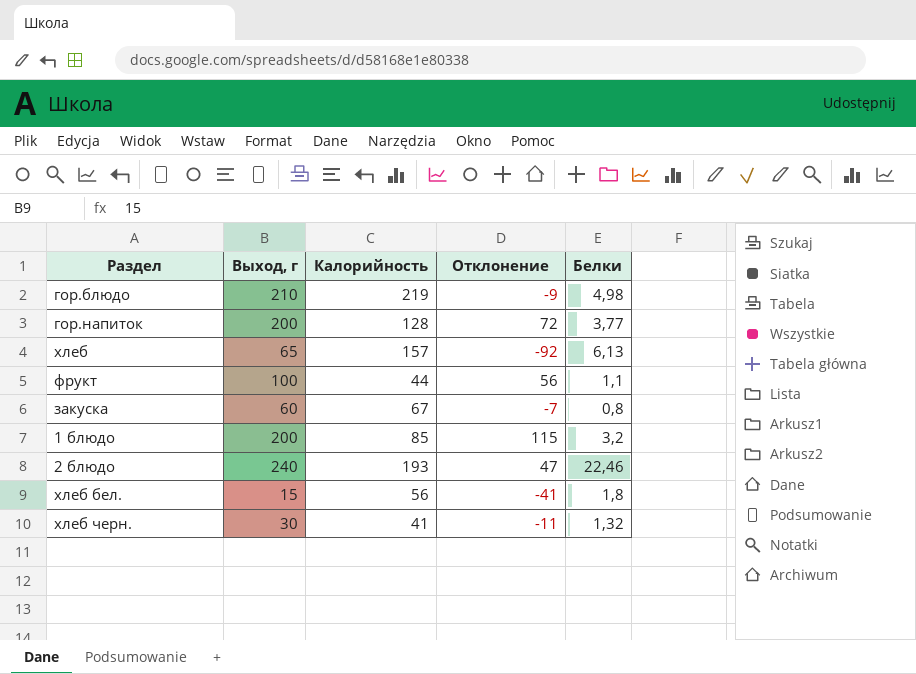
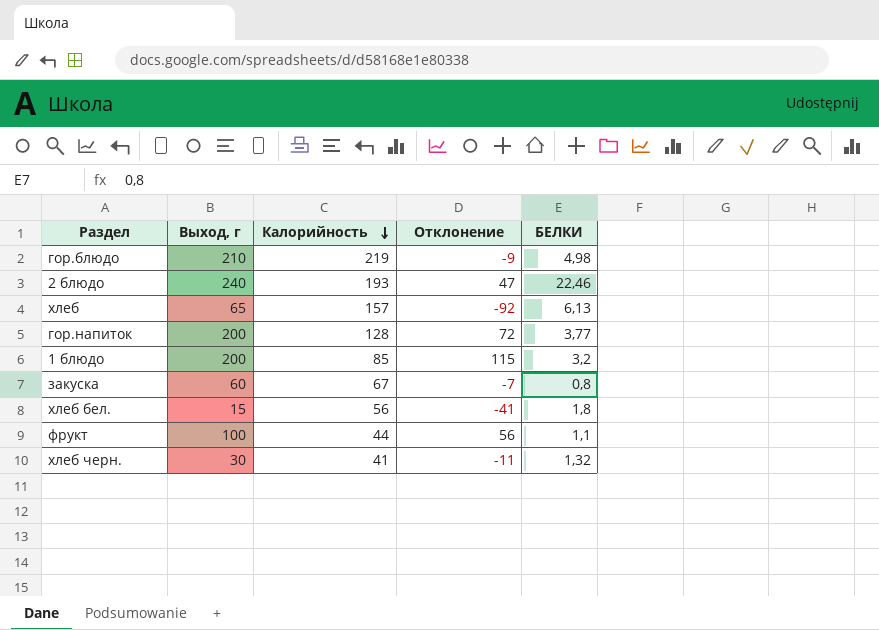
row order: none -> Калорийность descending
column name: Белки -> БЕЛКИ

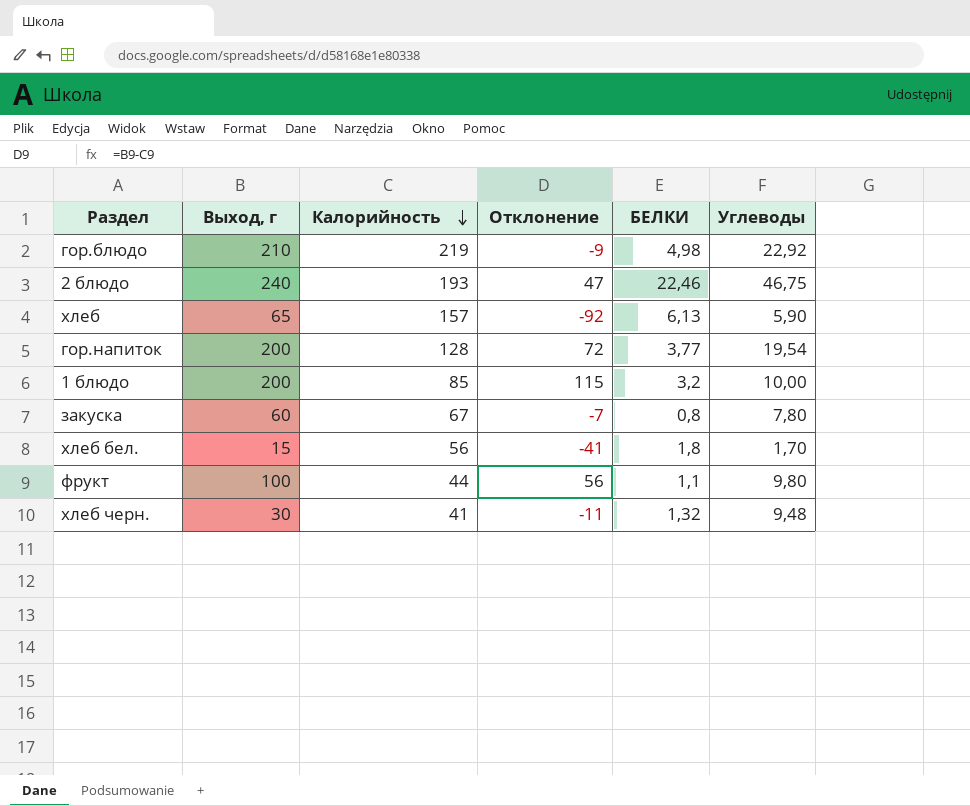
column Углеводы | position: none -> 6

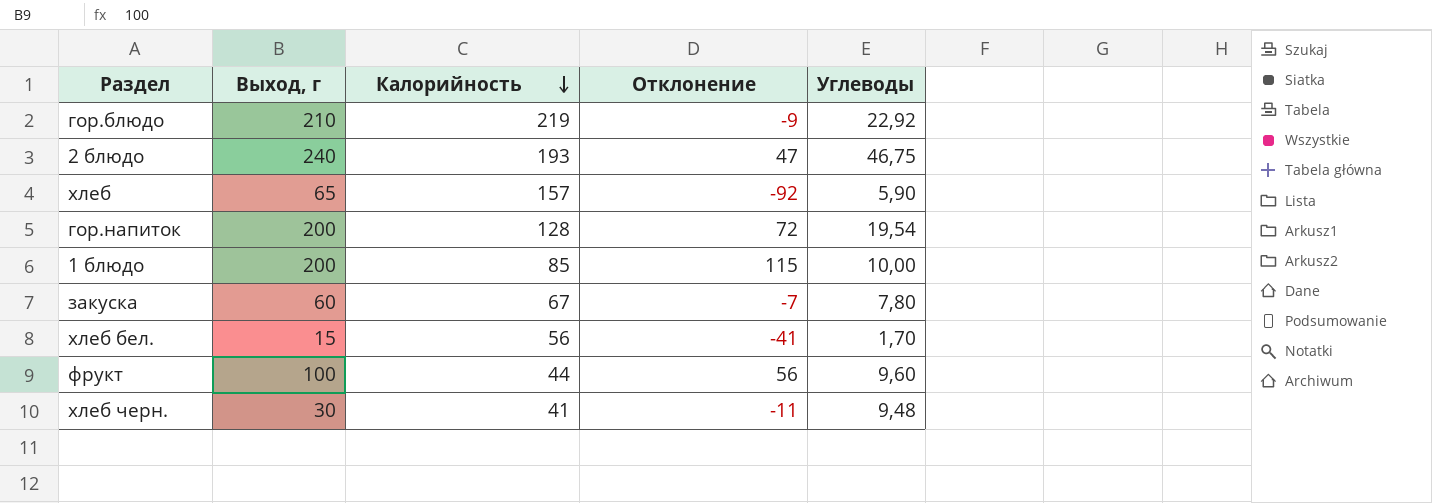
column БЕЛКИ | position: 5 -> none
фрукт | Углеводы: 9,80 -> 9,60

